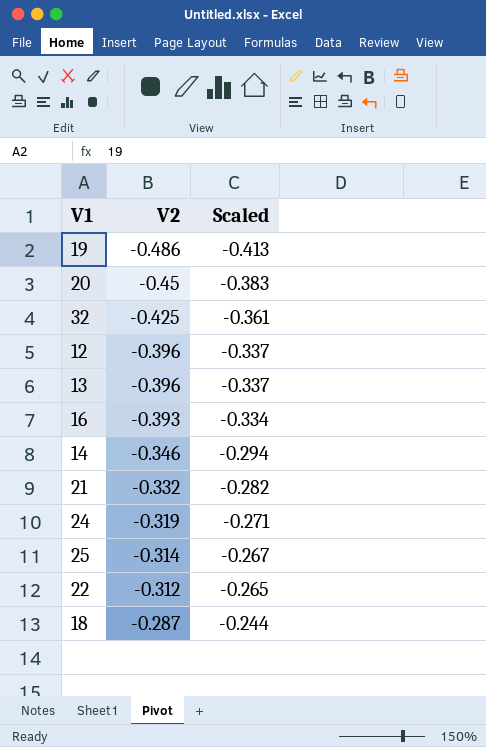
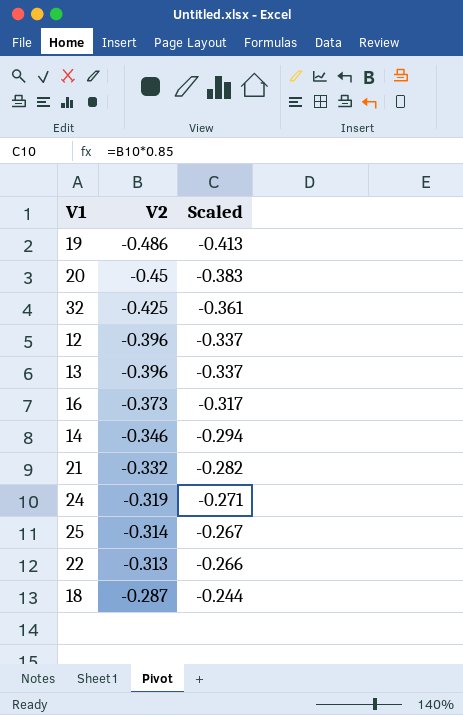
16 | V2: -0.393 -> -0.373
16 | Scaled: -0.334 -> -0.317
22 | V2: -0.312 -> -0.313
22 | Scaled: -0.265 -> -0.266

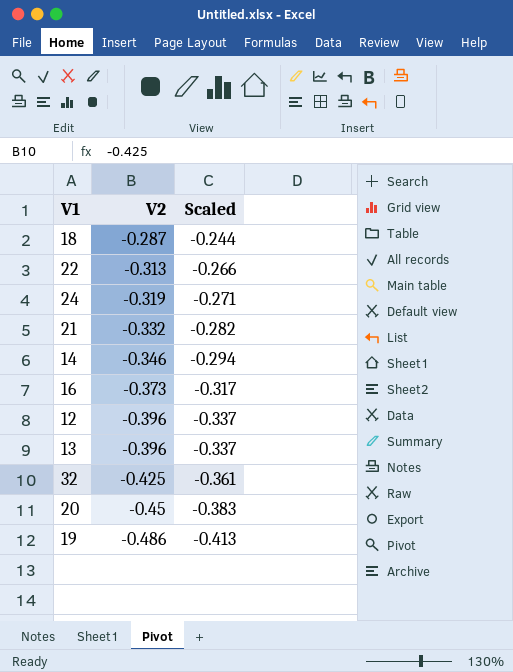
row order: V2 ascending -> V2 descending
row 25: -0.314 | -0.267 -> none

